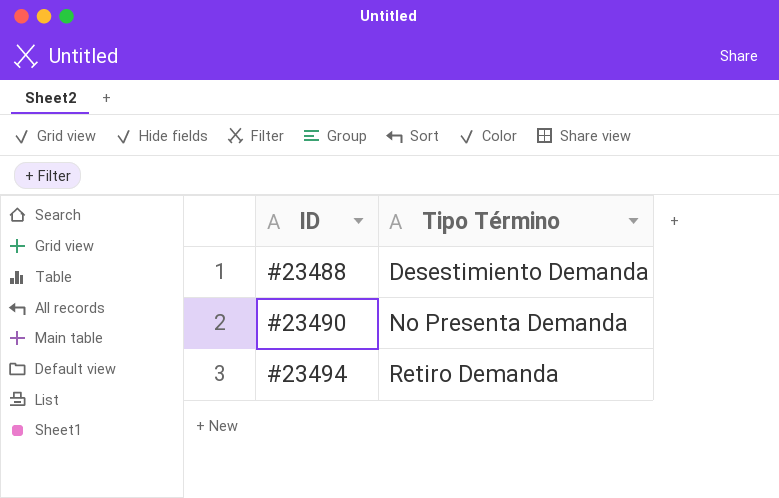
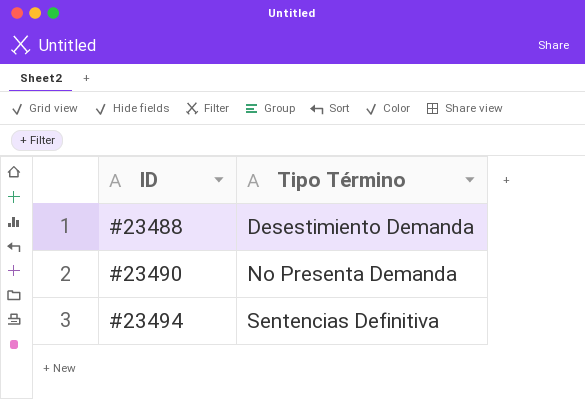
#23494 | Tipo Término: Retiro Demanda -> Sentencias Definitiva

